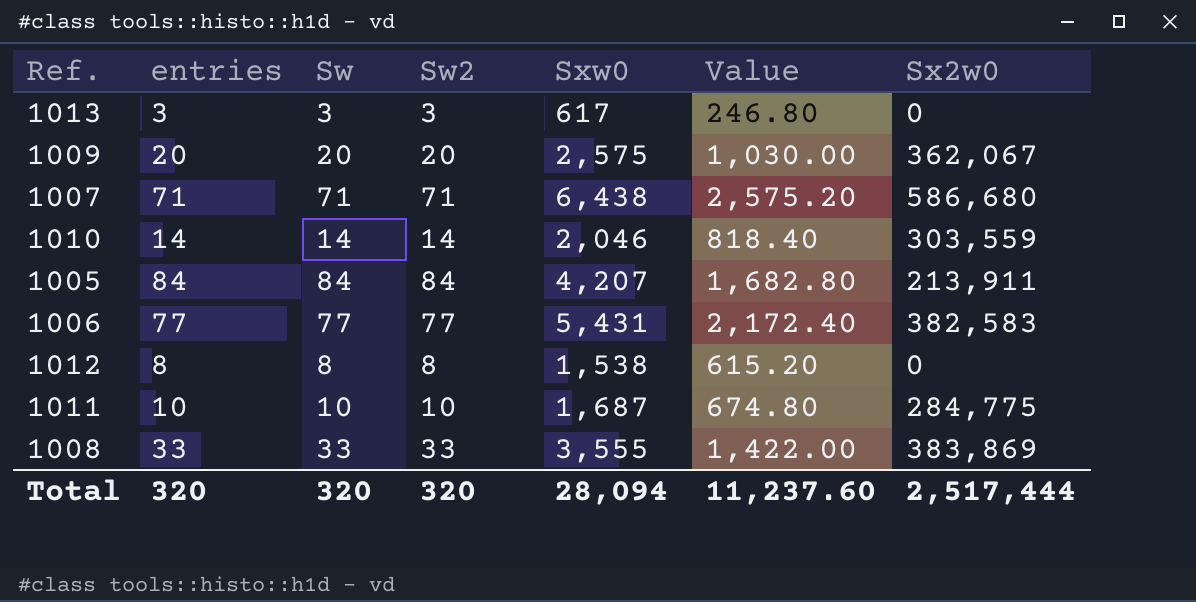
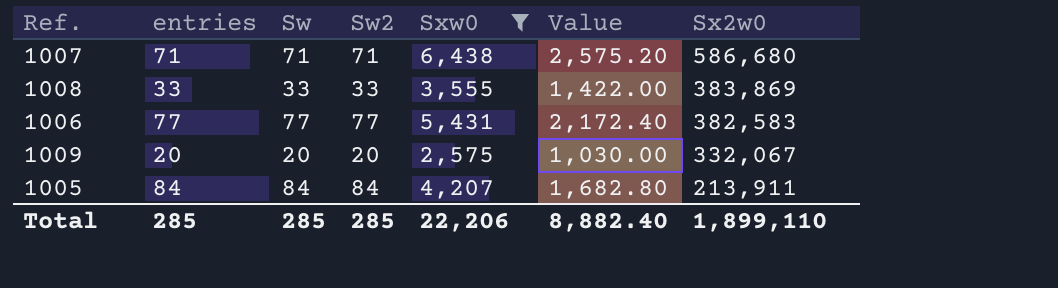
filter: none -> Sxw0 >= 2,575
row order: none -> Sx2w0 descending
1009 | Sx2w0: 362,067 -> 332,067
Total | entries: 320 -> 285
Total | Sw: 320 -> 285
Total | Sw2: 320 -> 285
Total | Sxw0: 28,094 -> 22,206
Total | Value: 11,237.60 -> 8,882.40
Total | Sx2w0: 2,517,444 -> 1,899,110

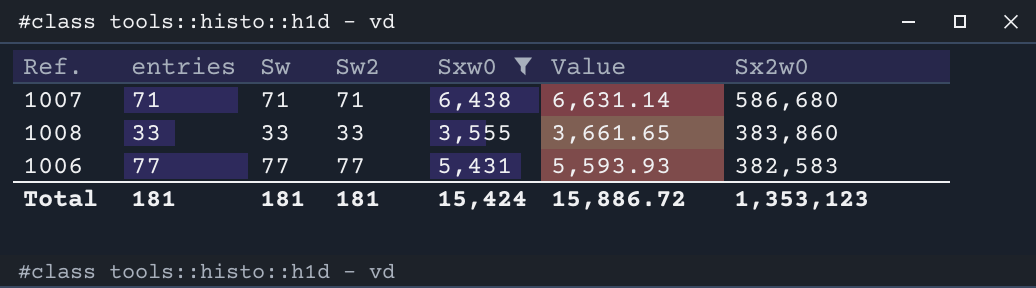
column Value | formula: [Sxw0] * 0.4 -> [Sxw0] * 1.03
row 1009: 20 | 20 | 20 | 2,575 | 1,030.00 | 332,067 -> none
row 1005: 84 | 84 | 84 | 4,207 | 1,682.80 | 213,911 -> none
1008 | Sx2w0: 383,869 -> 383,860
Total | entries: 285 -> 181
Total | Sw: 285 -> 181
Total | Sw2: 285 -> 181
Total | Sxw0: 22,206 -> 15,424
Total | Value: 8,882.40 -> 15,886.72
Total | Sx2w0: 1,899,110 -> 1,353,123

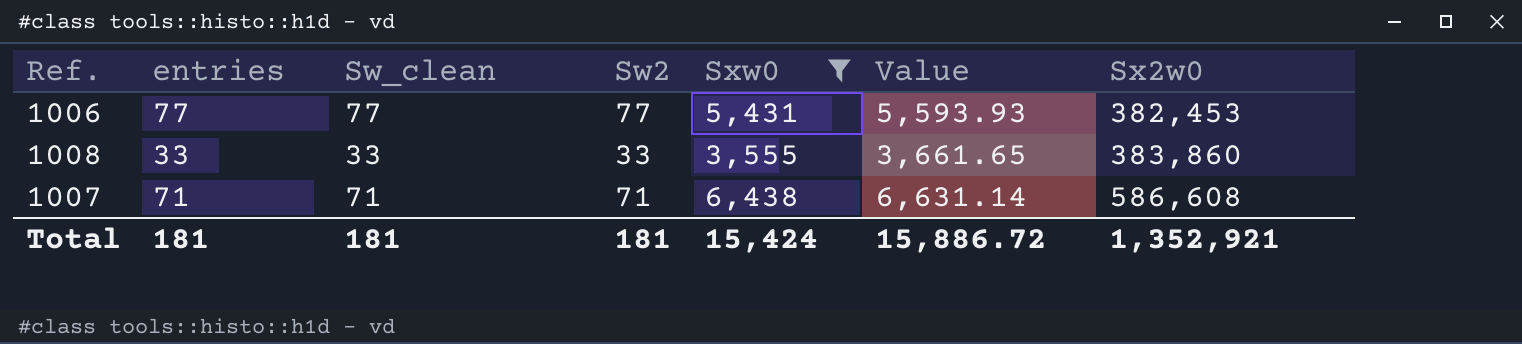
row order: Sx2w0 descending -> Sx2w0 ascending
column name: Sw -> Sw_clean
1006 | Sx2w0: 382,583 -> 382,453
1007 | Sx2w0: 586,680 -> 586,608
Total | Sx2w0: 1,353,123 -> 1,352,921

